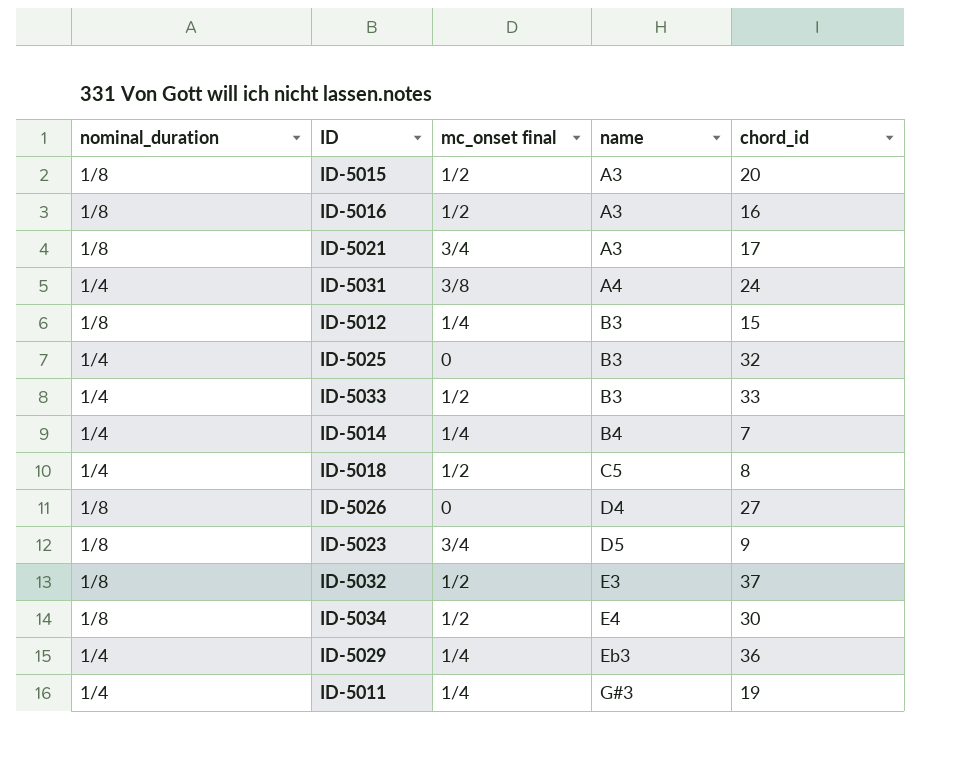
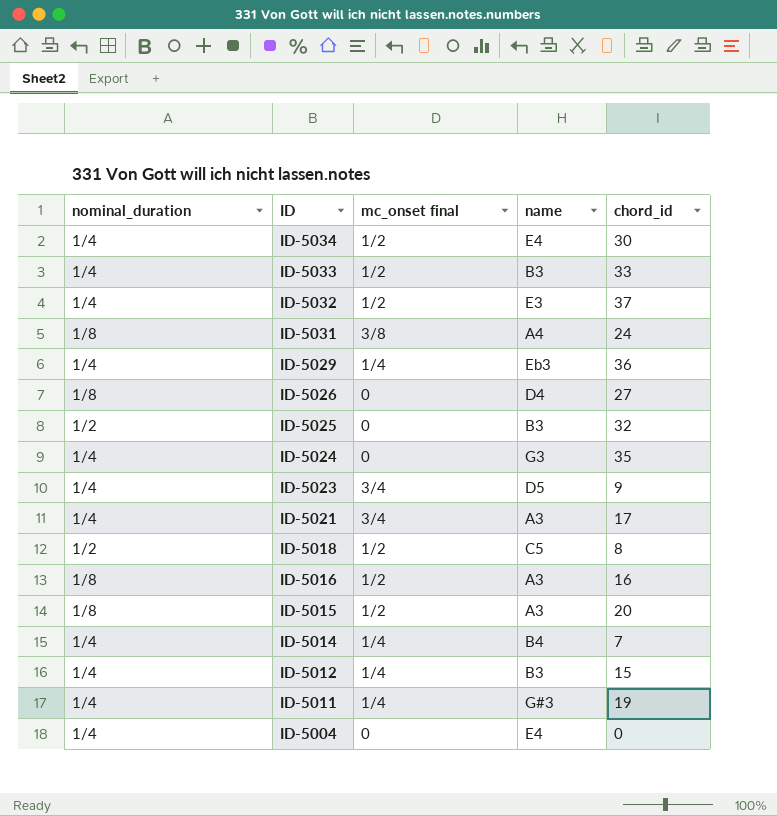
row order: name ascending -> ID descending
ID-5034 | nominal_duration: 1/8 -> 1/4
ID-5032 | nominal_duration: 1/8 -> 1/4
ID-5031 | nominal_duration: 1/4 -> 1/8
ID-5025 | nominal_duration: 1/4 -> 1/2
row ID-5024: none -> 1/4 | 0 | G3 | 35
ID-5023 | nominal_duration: 1/8 -> 1/4
ID-5021 | nominal_duration: 1/8 -> 1/4
ID-5018 | nominal_duration: 1/4 -> 1/2
ID-5012 | nominal_duration: 1/8 -> 1/4
row ID-5004: none -> 1/4 | 0 | E4 | 0

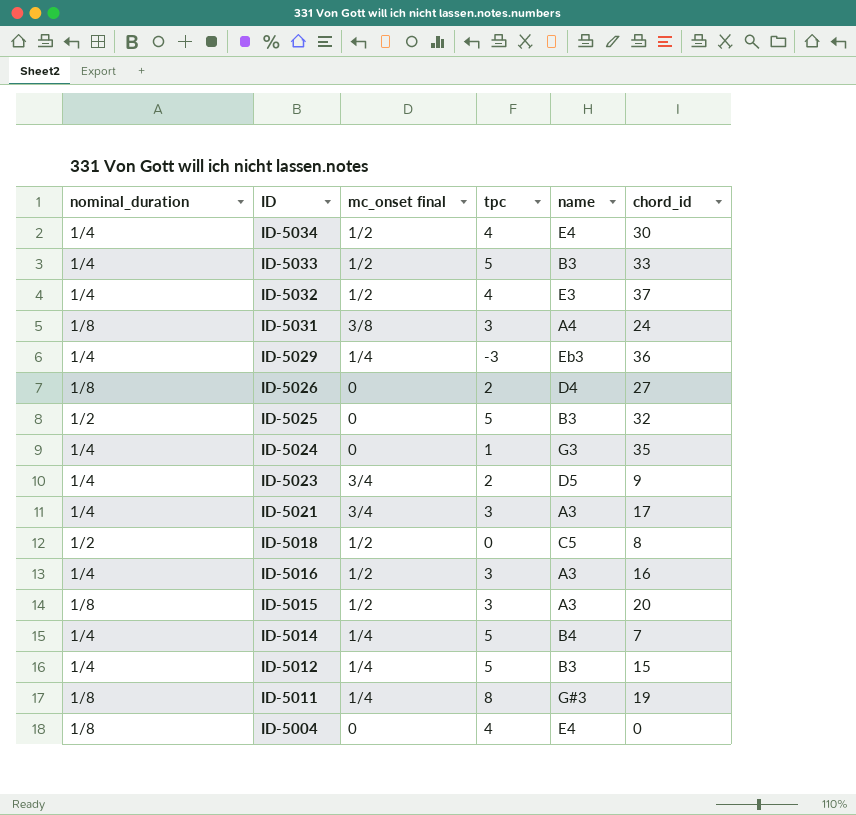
column tpc | position: none -> 4
ID-5016 | nominal_duration: 1/8 -> 1/4
ID-5011 | nominal_duration: 1/4 -> 1/8
ID-5004 | nominal_duration: 1/4 -> 1/8

